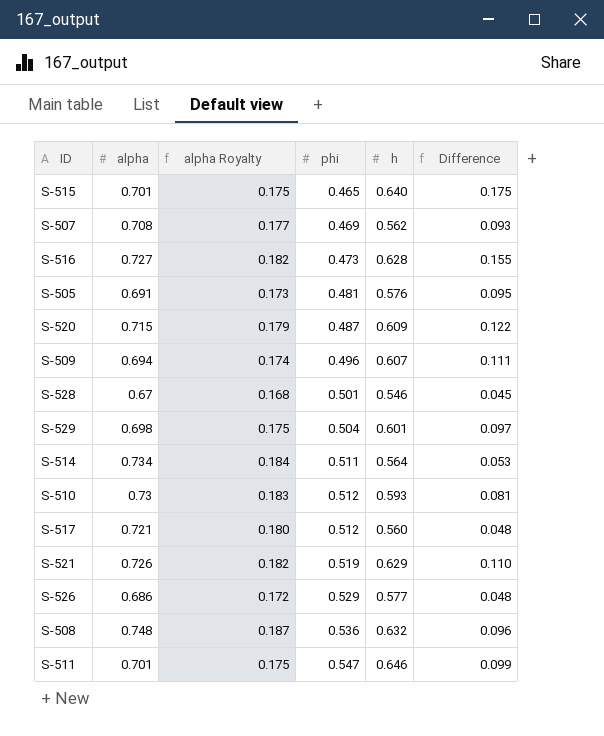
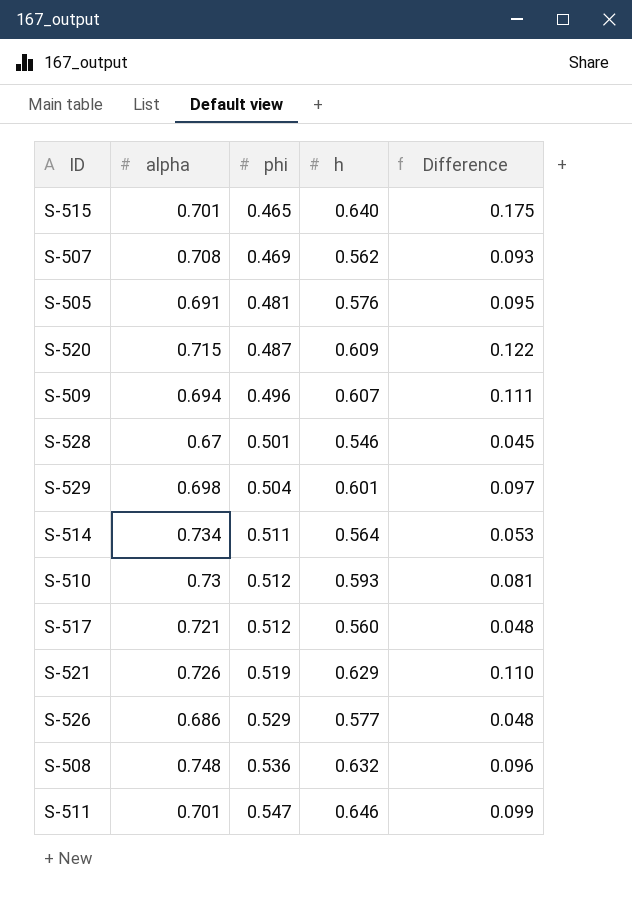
column alpha Royalty | formula: [alpha] * 0.25 -> none
row S-516: 0.727 | 0.182 | 0.473 | 0.628 | 0.155 -> none

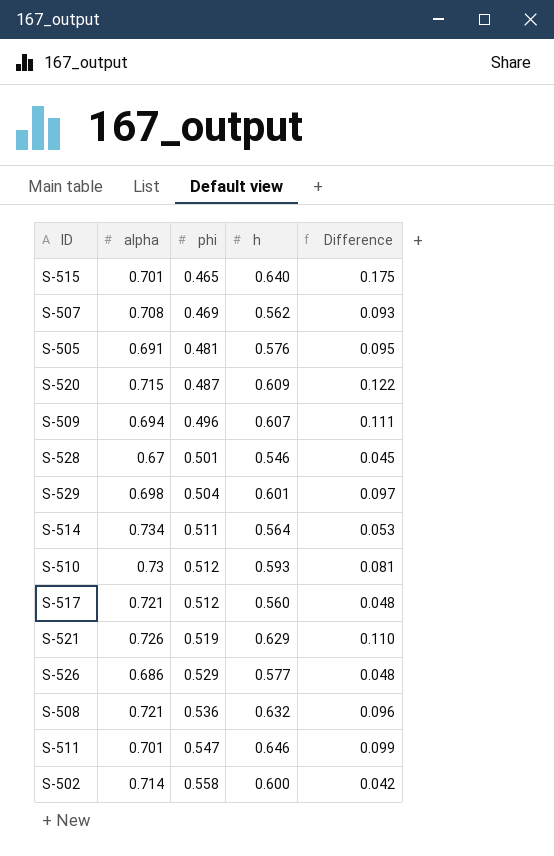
S-508 | alpha: 0.748 -> 0.721
row S-502: none -> 0.714 | 0.558 | 0.600 | 0.042

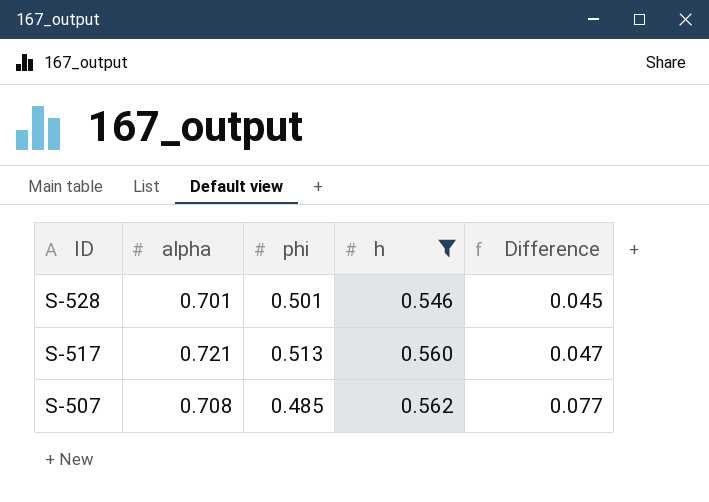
filter: none -> h <= 0.562
row order: phi ascending -> ID descending
S-528 | alpha: 0.67 -> 0.701
S-517 | phi: 0.512 -> 0.513
S-517 | Difference: 0.048 -> 0.047
S-507 | phi: 0.469 -> 0.485
S-507 | Difference: 0.093 -> 0.077

